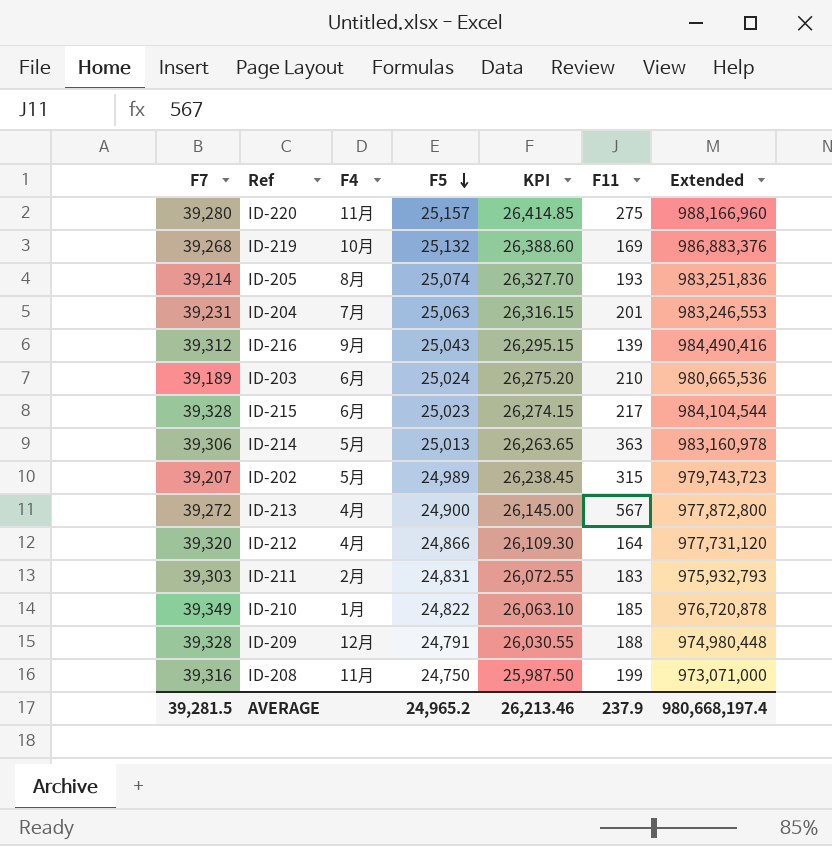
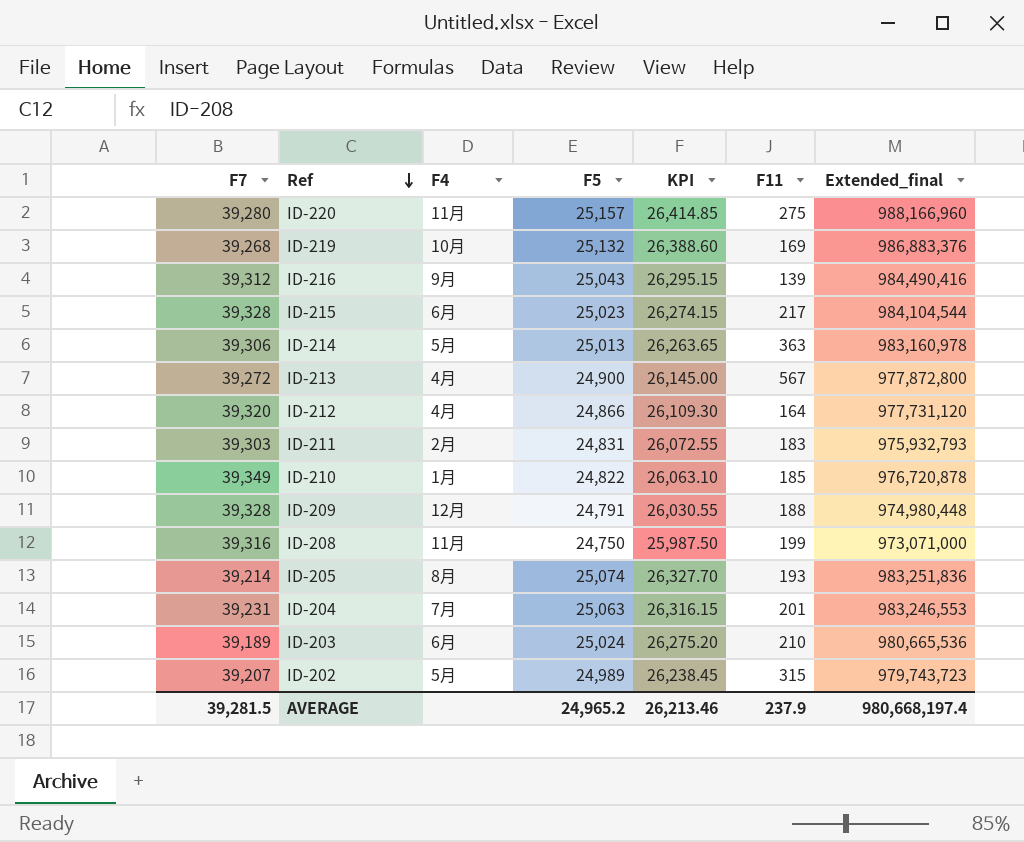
row order: F5 descending -> Ref descending
column name: Extended -> Extended_final

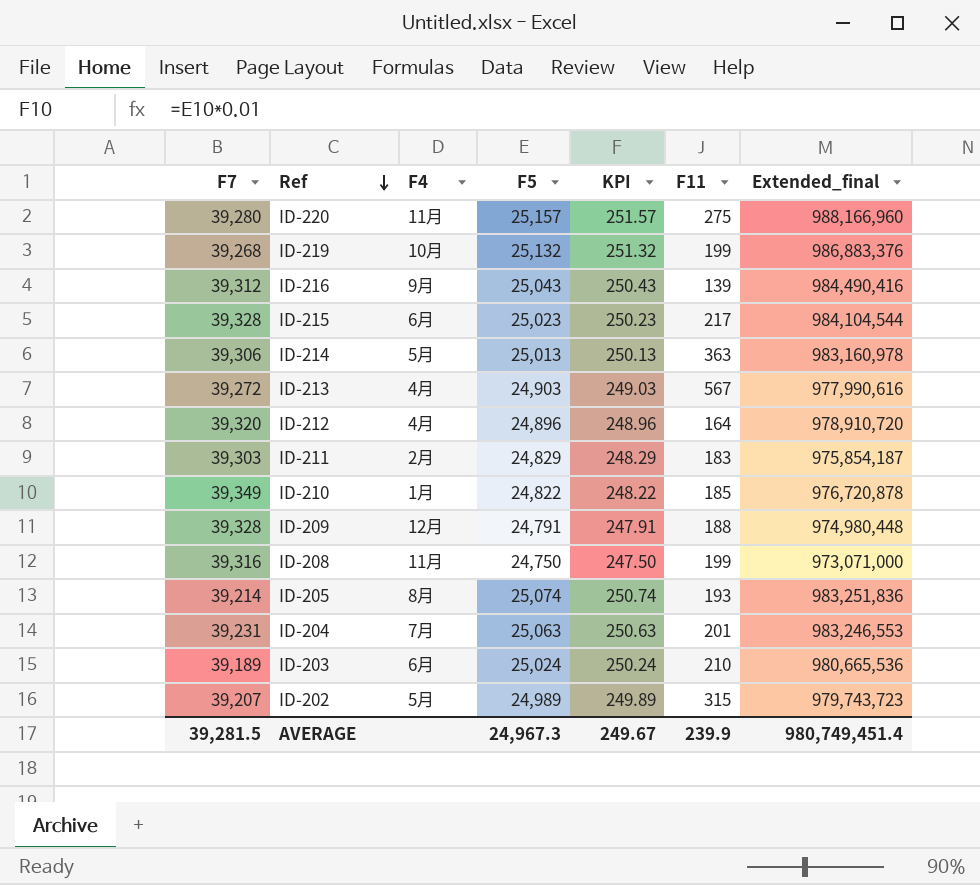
column KPI | formula: [F5] * 1.05 -> [F5] * 0.01
ID-219 | F11: 169 -> 199
ID-213 | F5: 24,900 -> 24,903
ID-213 | Extended_final: 977,872,800 -> 977,990,616
ID-212 | F5: 24,866 -> 24,896
ID-212 | Extended_final: 977,731,120 -> 978,910,720
ID-211 | F5: 24,831 -> 24,829
ID-211 | Extended_final: 975,932,793 -> 975,854,187
AVERAGE | F5: 24,965.2 -> 24,967.3
AVERAGE | KPI: 26,213.46 -> 249.67
AVERAGE | F11: 237.9 -> 239.9
AVERAGE | Extended_final: 980,668,197.4 -> 980,749,451.4

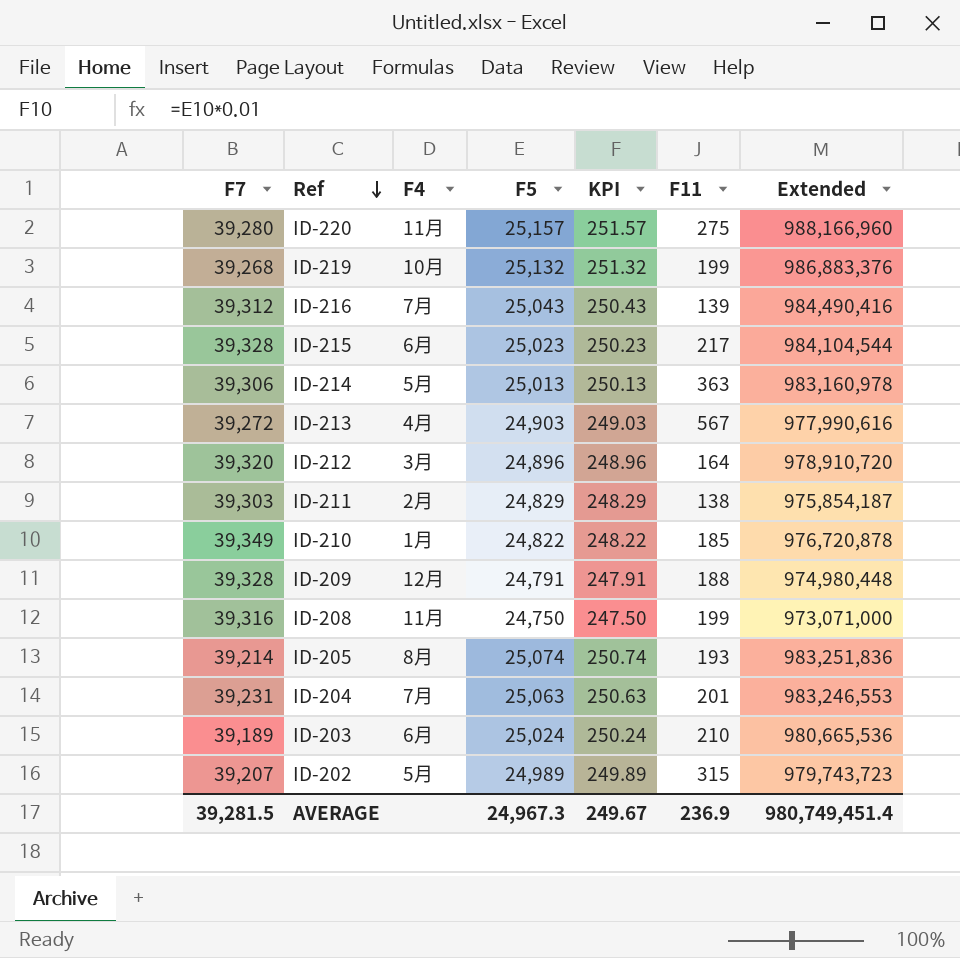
column name: Extended_final -> Extended
ID-216 | F4: 9月 -> 7月
ID-212 | F4: 4月 -> 3月
ID-211 | F11: 183 -> 138
AVERAGE | F11: 239.9 -> 236.9

